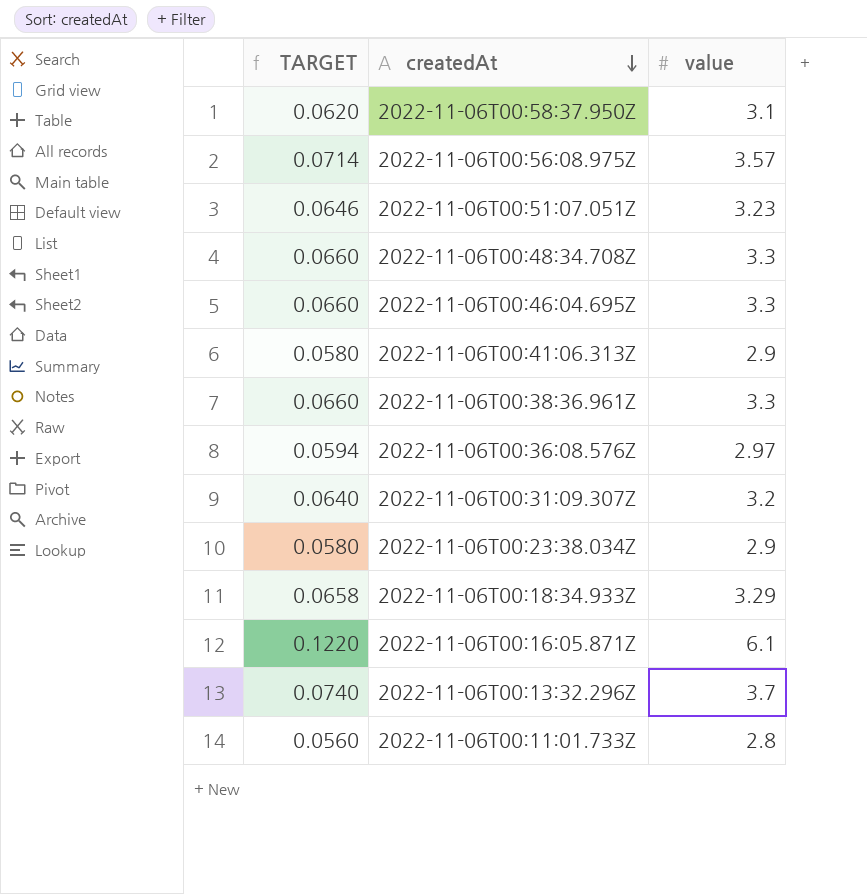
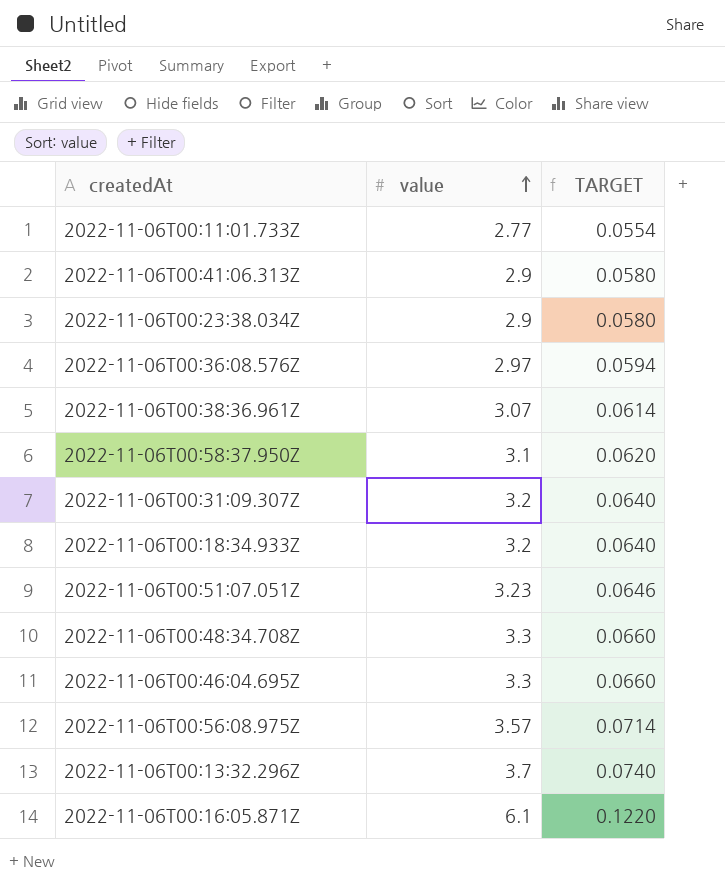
row order: createdAt descending -> value ascending
column TARGET | position: 1 -> 3
2022-11-06T00:11:01.733Z | value: 2.8 -> 2.77
2022-11-06T00:11:01.733Z | TARGET: 0.0560 -> 0.0554
2022-11-06T00:38:36.961Z | value: 3.3 -> 3.07
2022-11-06T00:38:36.961Z | TARGET: 0.0660 -> 0.0614
2022-11-06T00:18:34.933Z | value: 3.29 -> 3.2
2022-11-06T00:18:34.933Z | TARGET: 0.0658 -> 0.0640

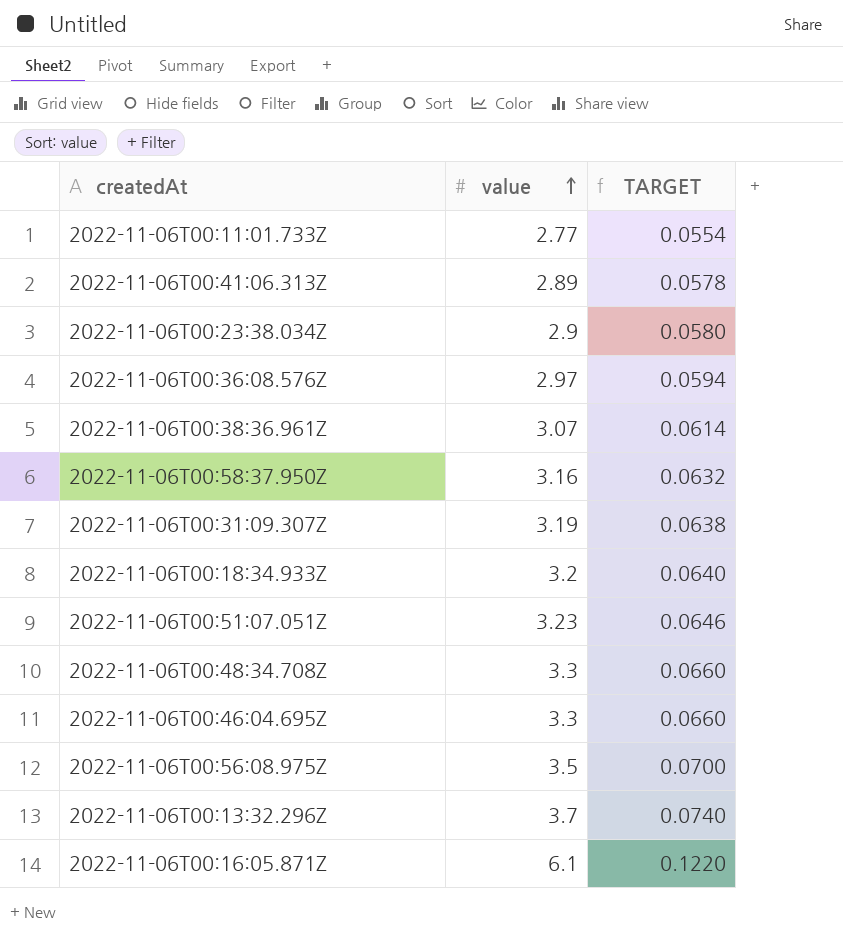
2022-11-06T00:41:06.313Z | value: 2.9 -> 2.89
2022-11-06T00:41:06.313Z | TARGET: 0.0580 -> 0.0578
2022-11-06T00:58:37.950Z | value: 3.1 -> 3.16
2022-11-06T00:58:37.950Z | TARGET: 0.0620 -> 0.0632
2022-11-06T00:31:09.307Z | value: 3.2 -> 3.19
2022-11-06T00:31:09.307Z | TARGET: 0.0640 -> 0.0638
2022-11-06T00:56:08.975Z | value: 3.57 -> 3.5
2022-11-06T00:56:08.975Z | TARGET: 0.0714 -> 0.0700

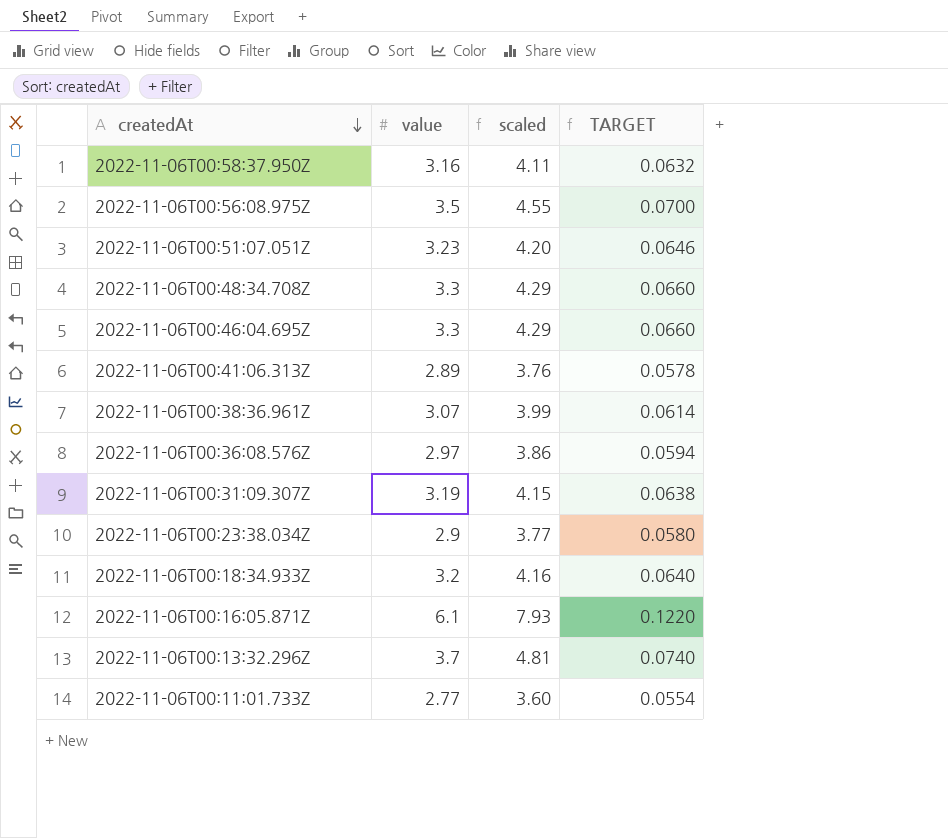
row order: value ascending -> createdAt descending
column scaled | formula: none -> [value] * 1.3

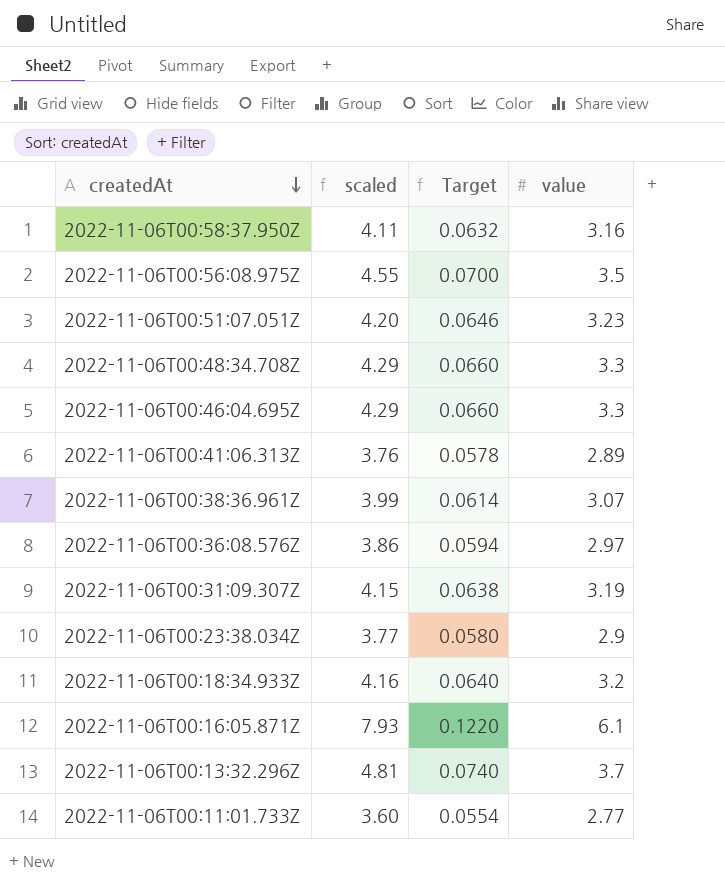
column name: TARGET -> Target
column value | position: 2 -> 4

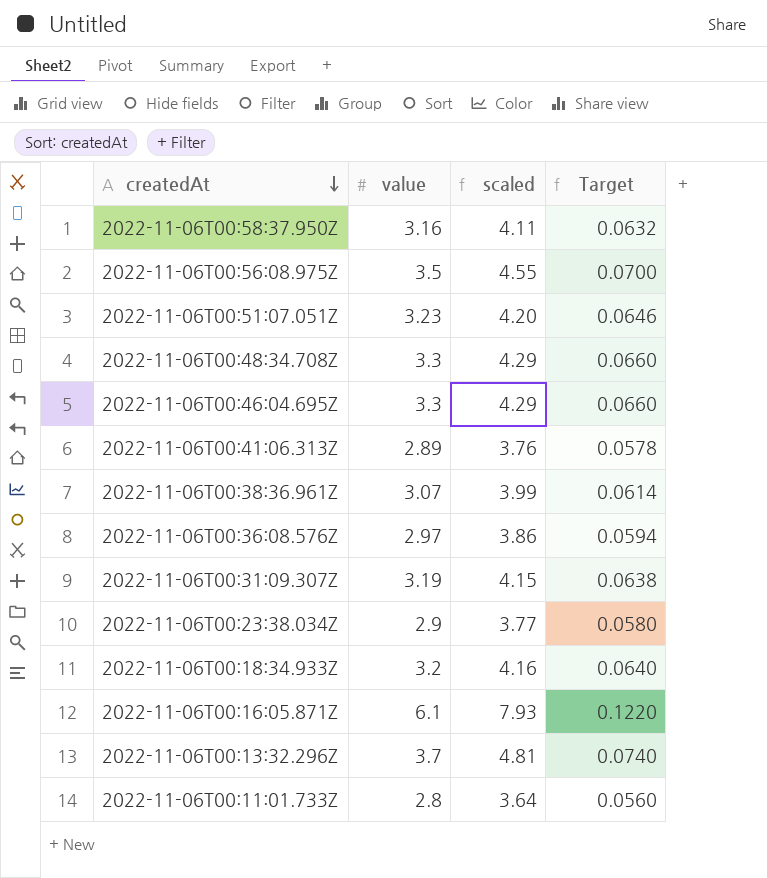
column value | position: 4 -> 2
2022-11-06T00:11:01.733Z | value: 2.77 -> 2.8
2022-11-06T00:11:01.733Z | scaled: 3.60 -> 3.64
2022-11-06T00:11:01.733Z | Target: 0.0554 -> 0.0560

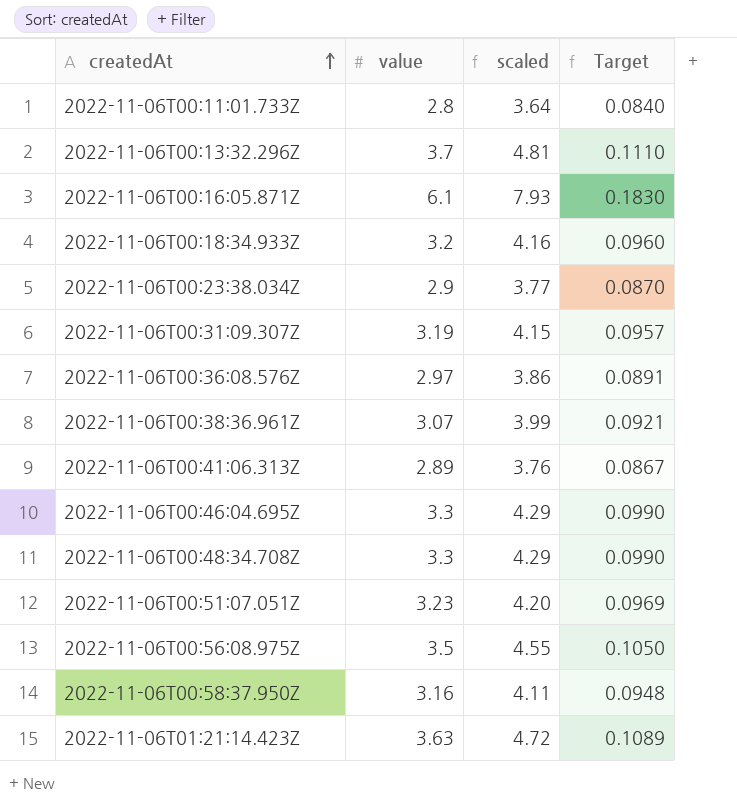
row order: createdAt descending -> createdAt ascending
column Target | formula: [value] * 0.02 -> [value] * 0.03
row 2022-11-06T01:21:14.423Z: none -> 3.63 | 4.72 | 0.1089

